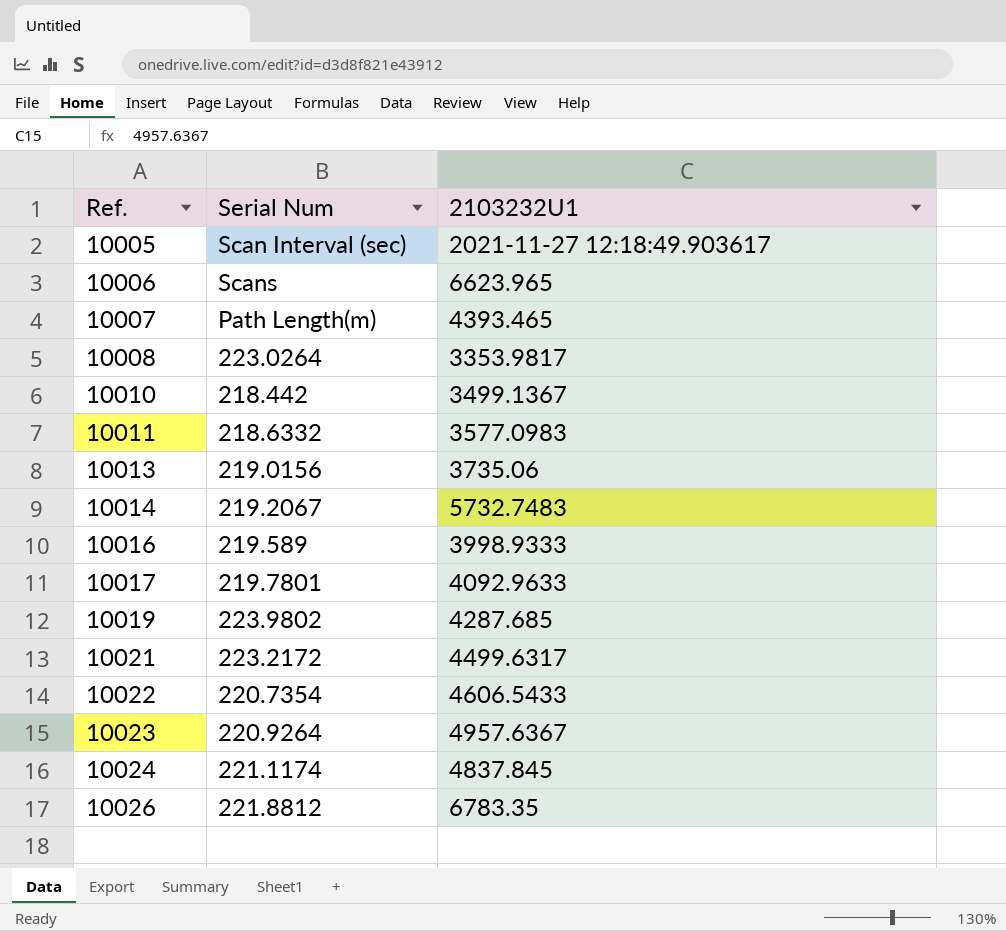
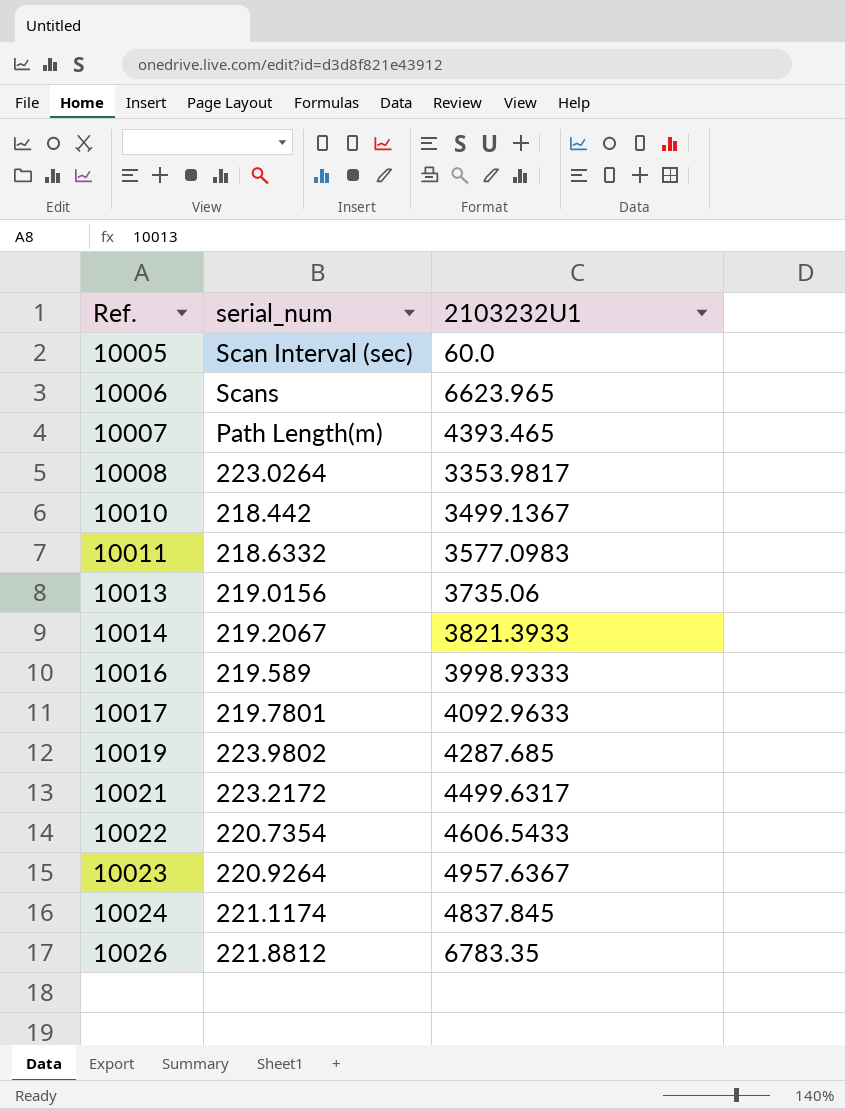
column name: Serial Num -> serial_num
10005 | 2103232U1: 2021-11-27 12:18:49.903617 -> 60.0
10014 | 2103232U1: 5732.7483 -> 3821.3933

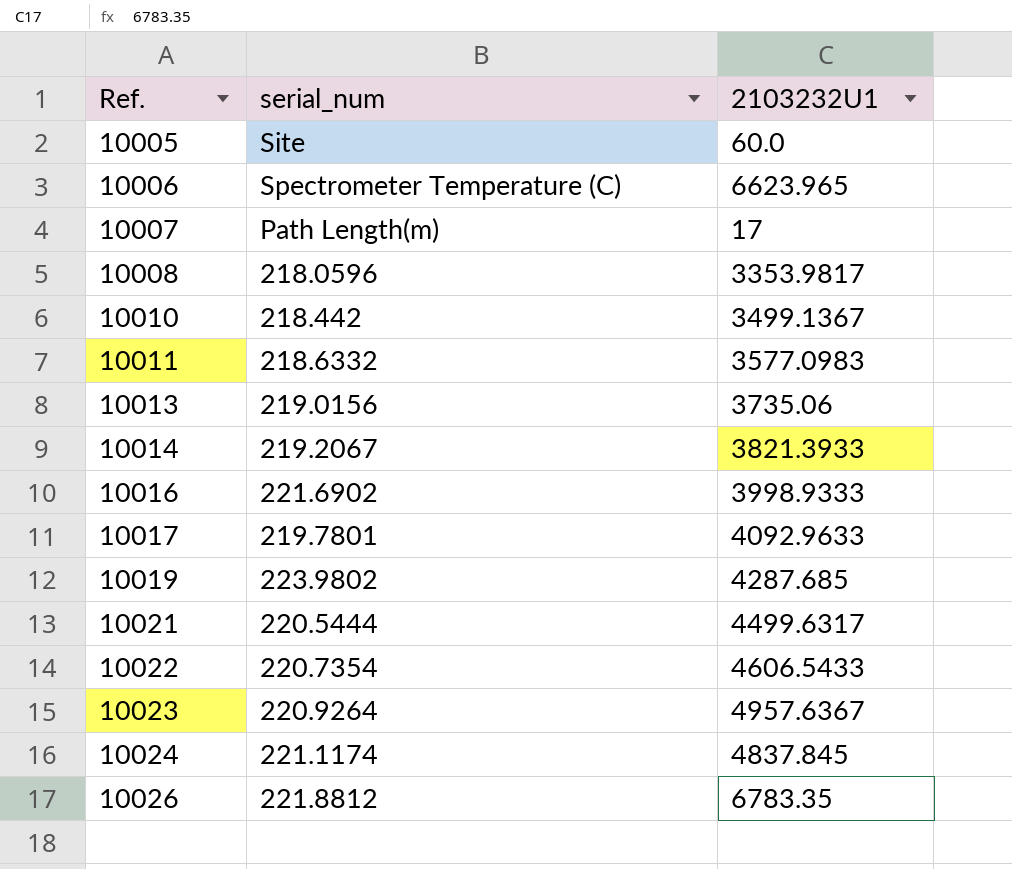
10005 | serial_num: Scan Interval (sec) -> Site
10006 | serial_num: Scans -> Spectrometer Temperature (C)
10007 | 2103232U1: 4393.465 -> 17
10008 | serial_num: 223.0264 -> 218.0596
10016 | serial_num: 219.589 -> 221.6902
10021 | serial_num: 223.2172 -> 220.5444

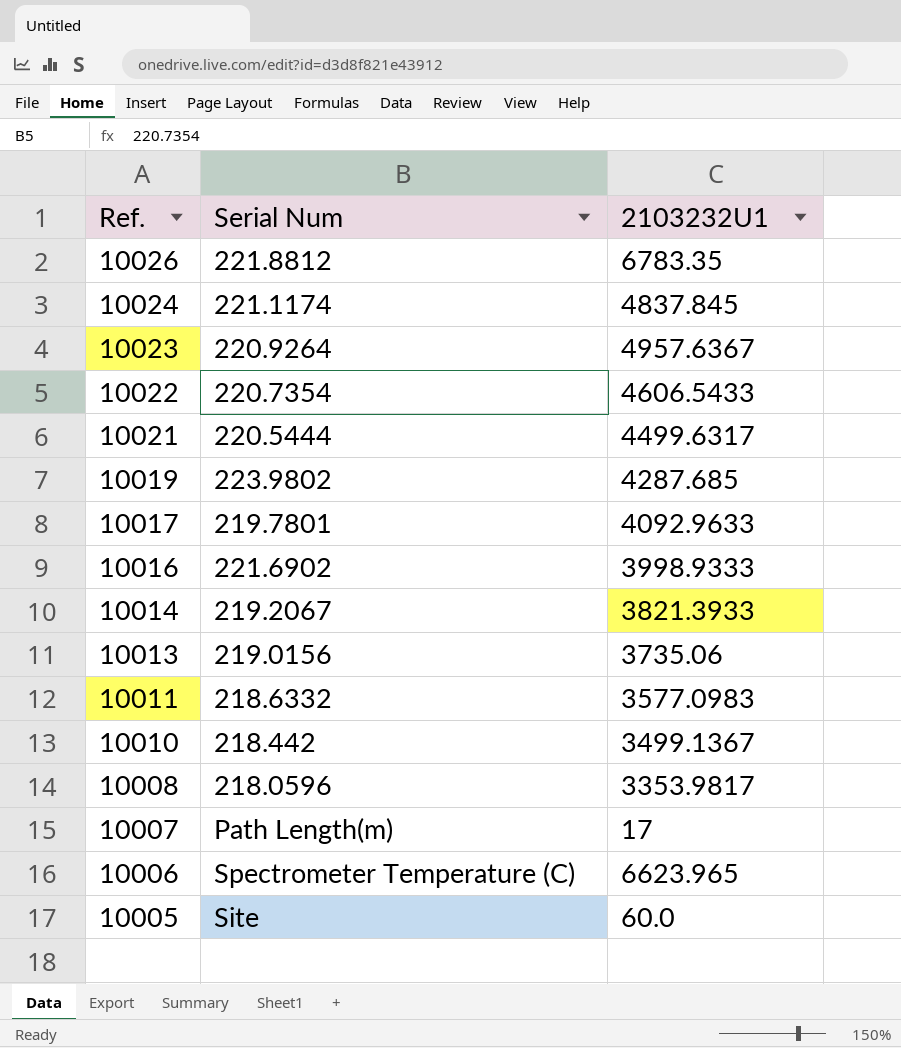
row order: Ref. ascending -> Ref. descending
column name: serial_num -> Serial Num

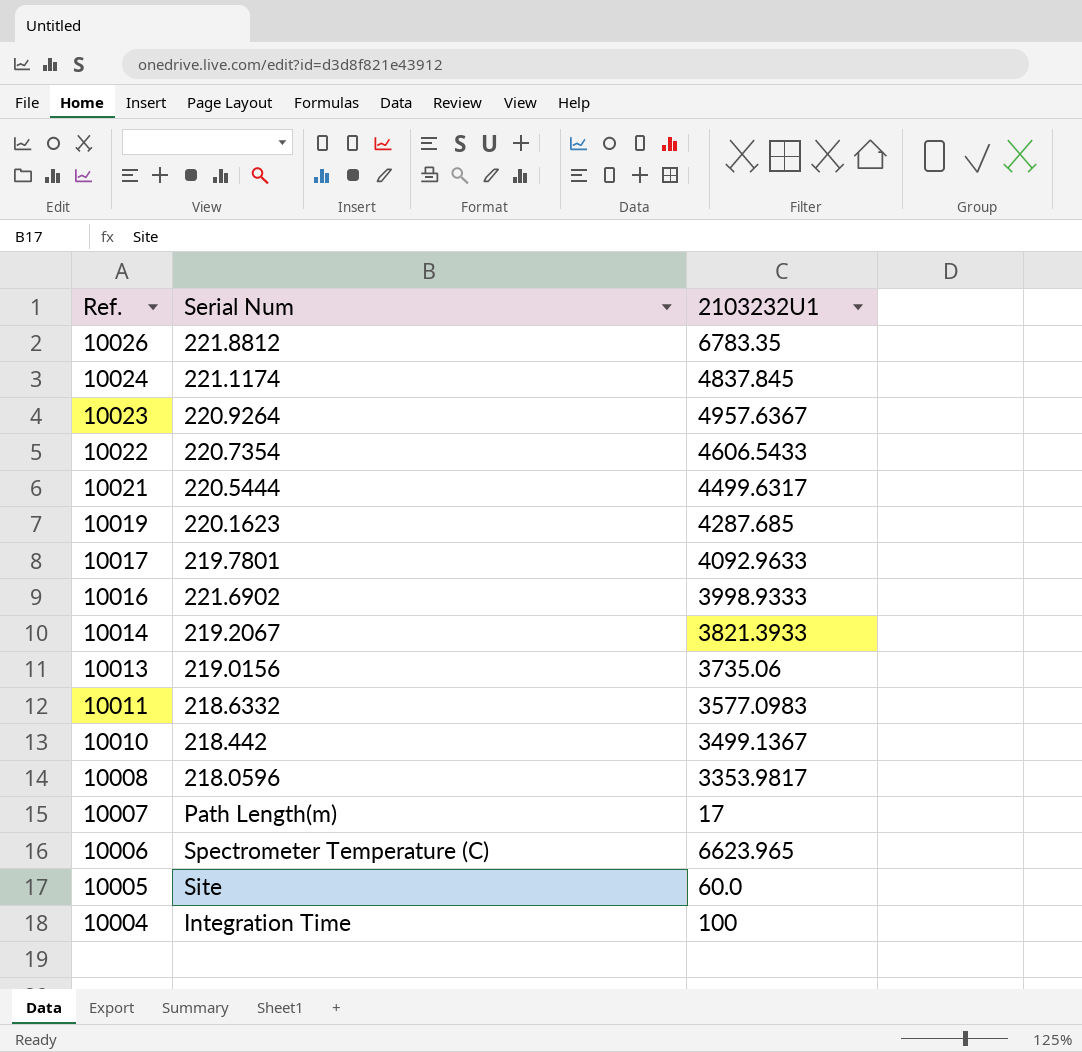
10019 | Serial Num: 223.9802 -> 220.1623
row 10004: none -> Integration Time | 100

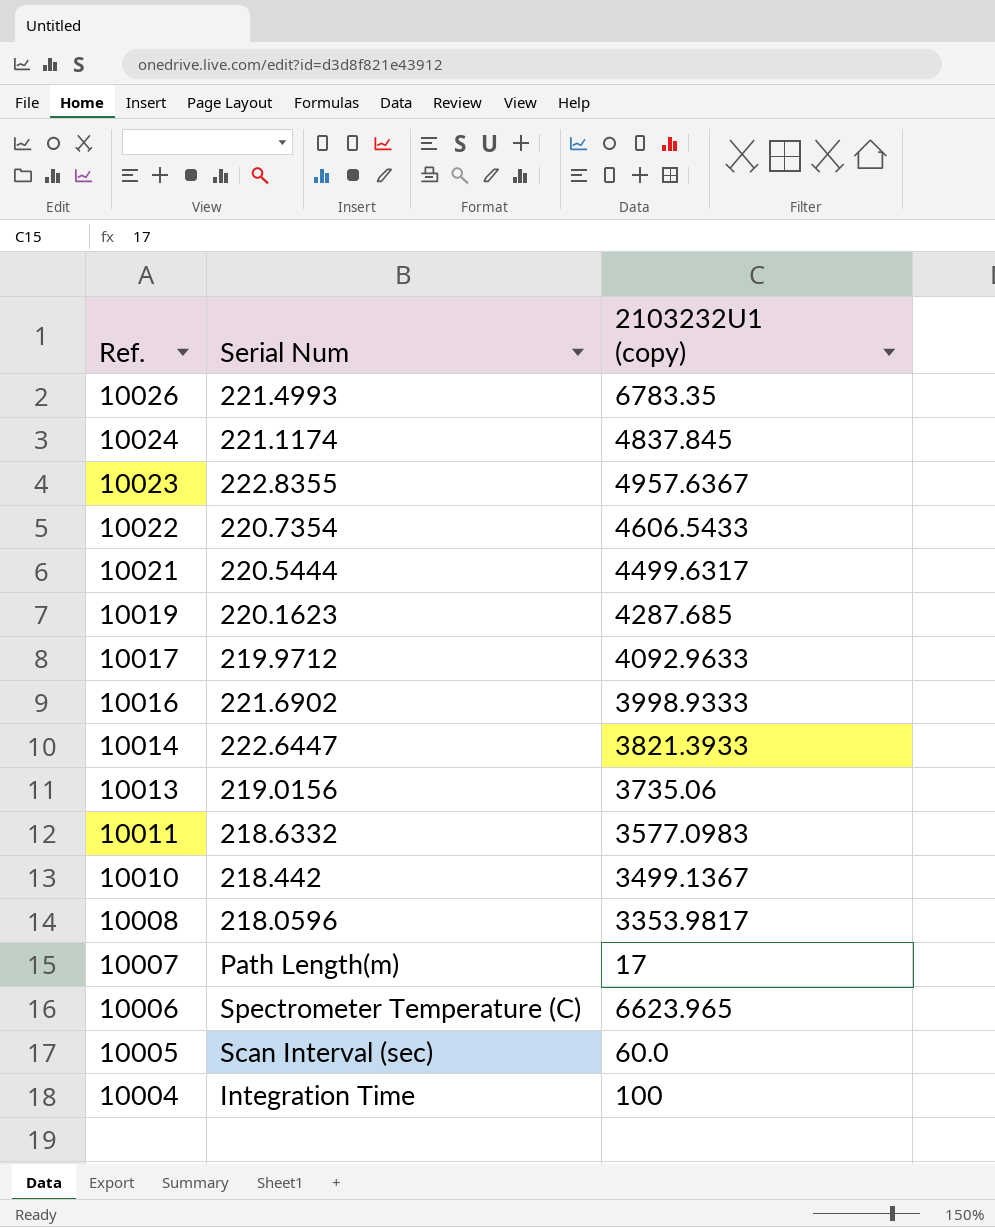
column name: 2103232U1 -> 2103232U1 (copy)
10026 | Serial Num: 221.8812 -> 221.4993
10023 | Serial Num: 220.9264 -> 222.8355
10017 | Serial Num: 219.7801 -> 219.9712
10014 | Serial Num: 219.2067 -> 222.6447
10005 | Serial Num: Site -> Scan Interval (sec)

